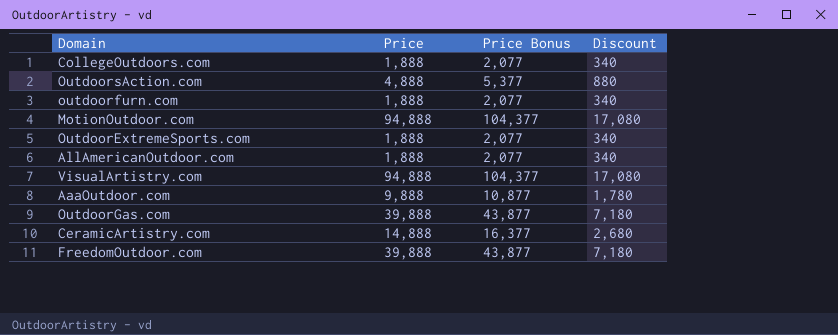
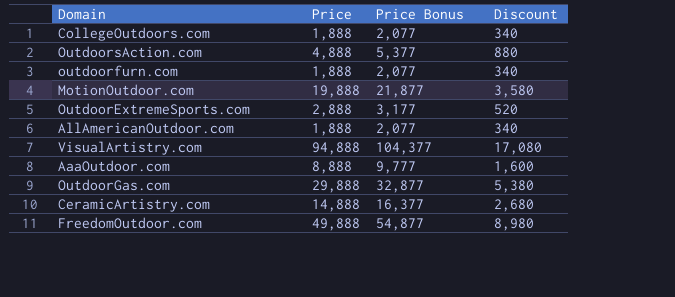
MotionOutdoor.com | Price: 94,888 -> 19,888
MotionOutdoor.com | Price Bonus: 104,377 -> 21,877
MotionOutdoor.com | Discount: 17,080 -> 3,580
OutdoorExtremeSports.com | Price: 1,888 -> 2,888
OutdoorExtremeSports.com | Price Bonus: 2,077 -> 3,177
OutdoorExtremeSports.com | Discount: 340 -> 520
AaaOutdoor.com | Price: 9,888 -> 8,888
AaaOutdoor.com | Price Bonus: 10,877 -> 9,777
AaaOutdoor.com | Discount: 1,780 -> 1,600
OutdoorGas.com | Price: 39,888 -> 29,888
OutdoorGas.com | Price Bonus: 43,877 -> 32,877
OutdoorGas.com | Discount: 7,180 -> 5,380
FreedomOutdoor.com | Price: 39,888 -> 49,888
FreedomOutdoor.com | Price Bonus: 43,877 -> 54,877
FreedomOutdoor.com | Discount: 7,180 -> 8,980

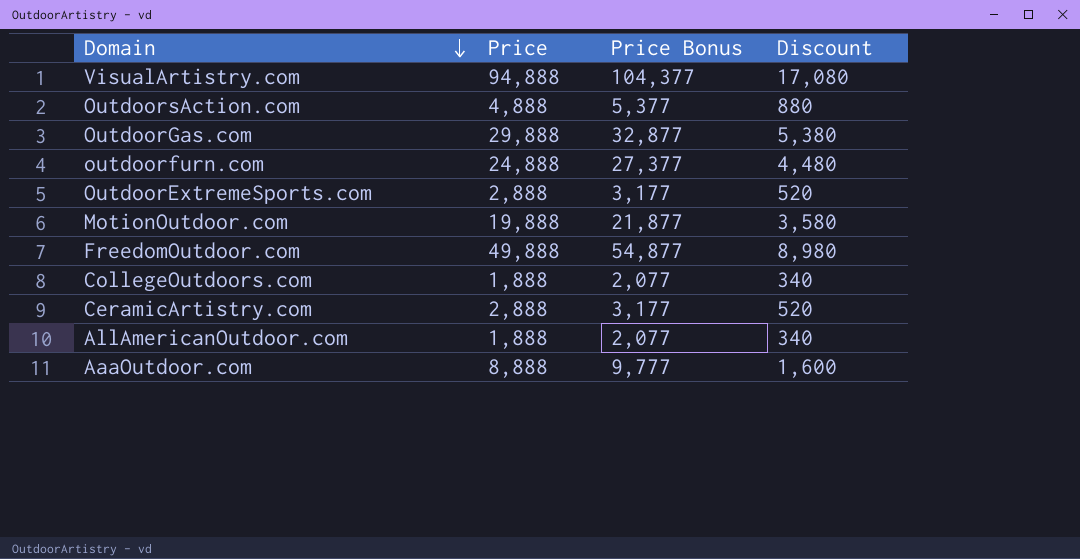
row order: none -> Domain descending
outdoorfurn.com | Price: 1,888 -> 24,888
outdoorfurn.com | Price Bonus: 2,077 -> 27,377
outdoorfurn.com | Discount: 340 -> 4,480
CeramicArtistry.com | Price: 14,888 -> 2,888
CeramicArtistry.com | Price Bonus: 16,377 -> 3,177
CeramicArtistry.com | Discount: 2,680 -> 520

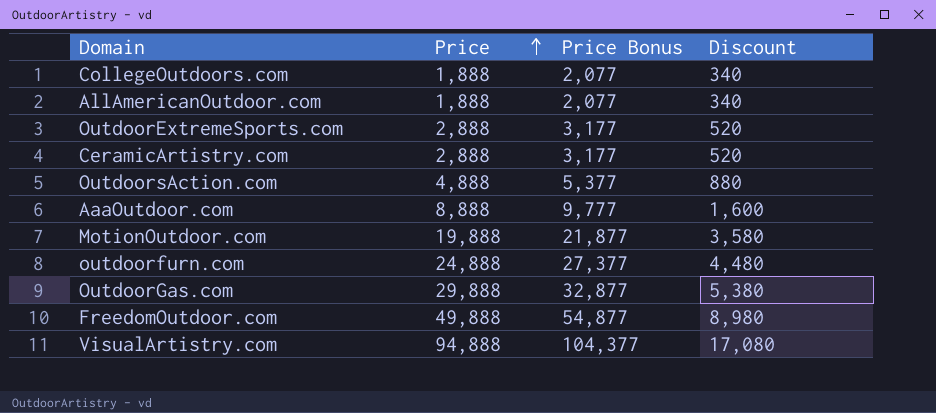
row order: Domain descending -> Price ascending

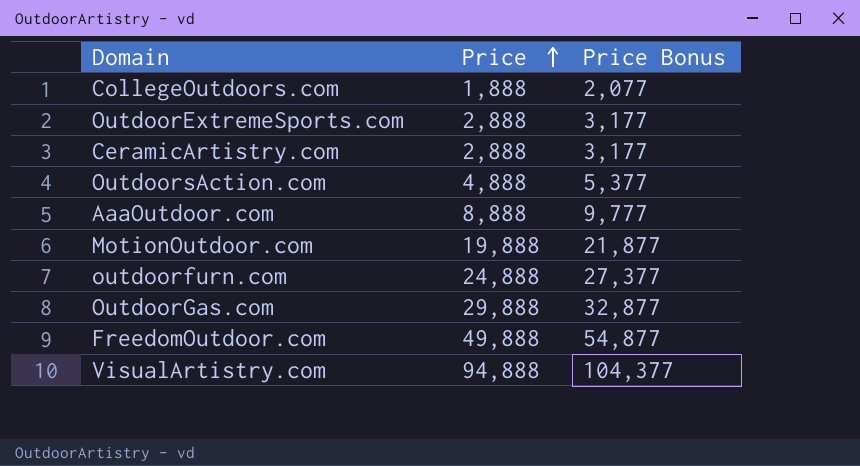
column Discount | formula: [Price] * 0.18 -> none
row AllAmericanOutdoor.com: 1,888 | 2,077 | 340 -> none

